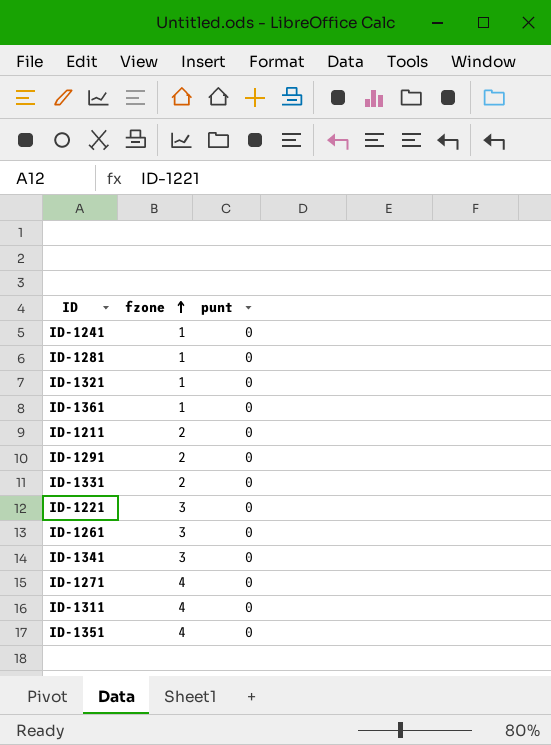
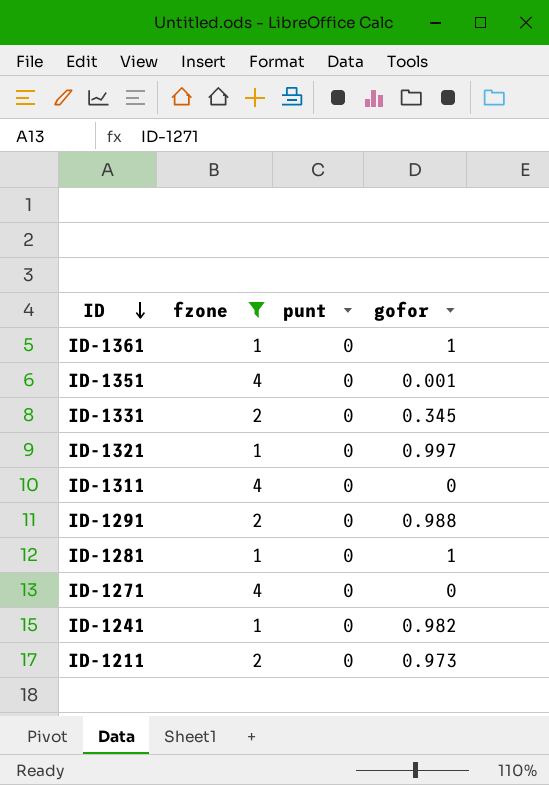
filter: none -> fzone != 3
row order: fzone ascending -> ID descending
column gofor | position: none -> 4

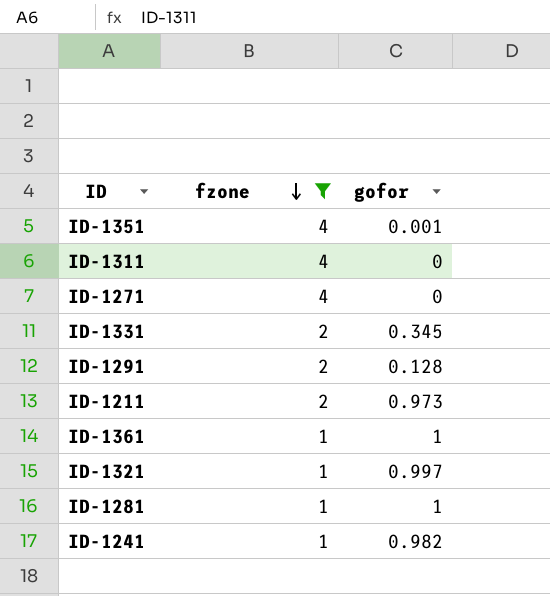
row order: ID descending -> fzone descending
column punt | position: 3 -> none
ID-1291 | gofor: 0.988 -> 0.128

